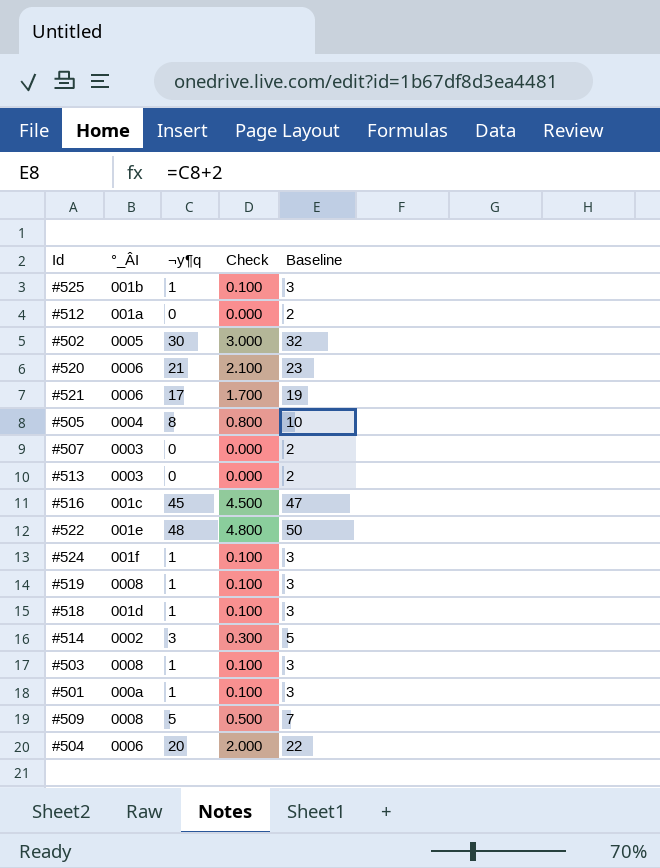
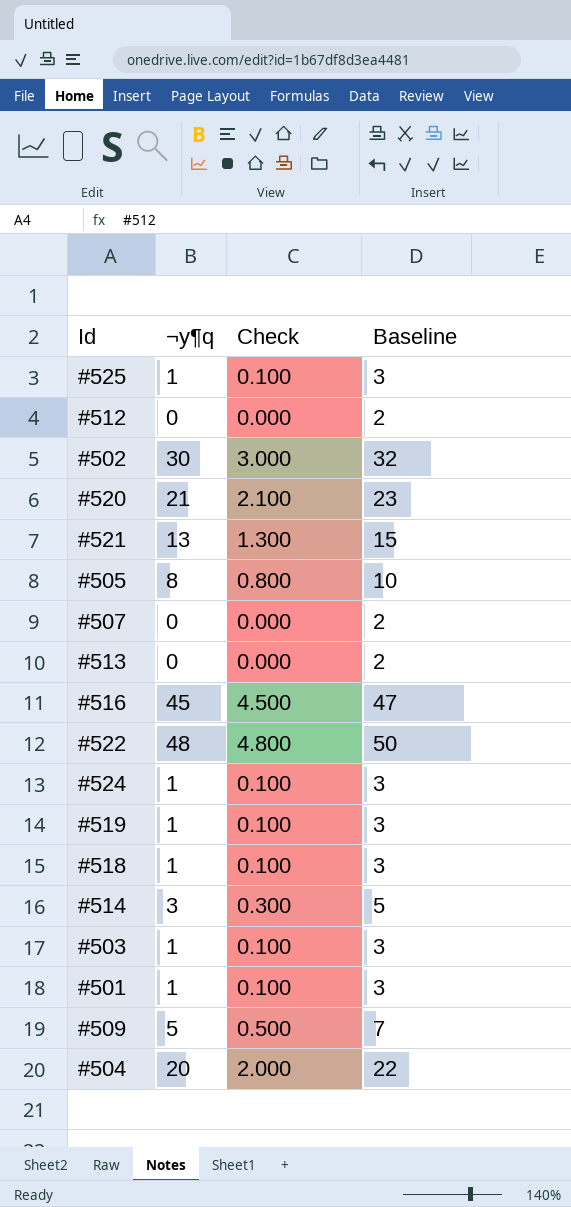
column °_ÂI | position: 2 -> none
#521 | ¬y¶q: 17 -> 13
#521 | Check: 1.700 -> 1.300
#521 | Baseline: 19 -> 15

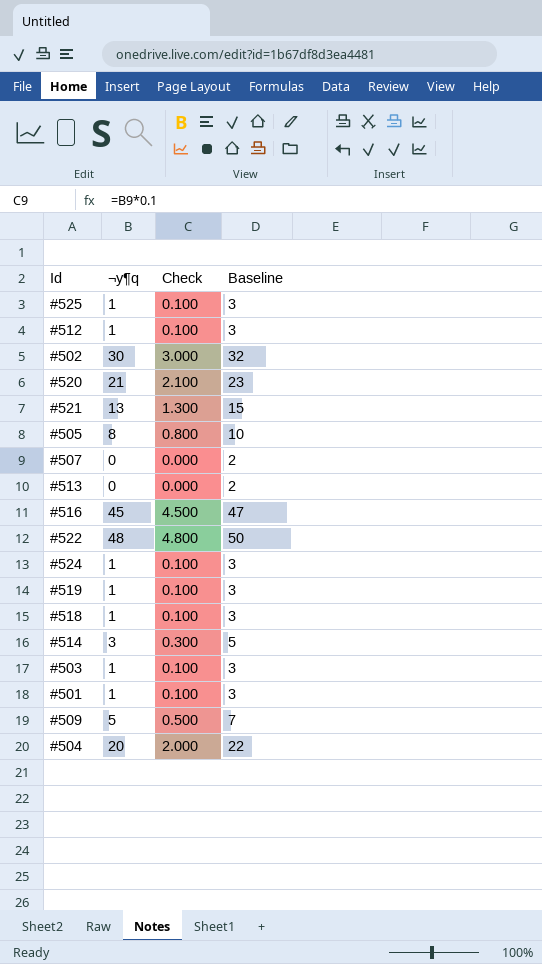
#512 | ¬y¶q: 0 -> 1
#512 | Check: 0.000 -> 0.100
#512 | Baseline: 2 -> 3

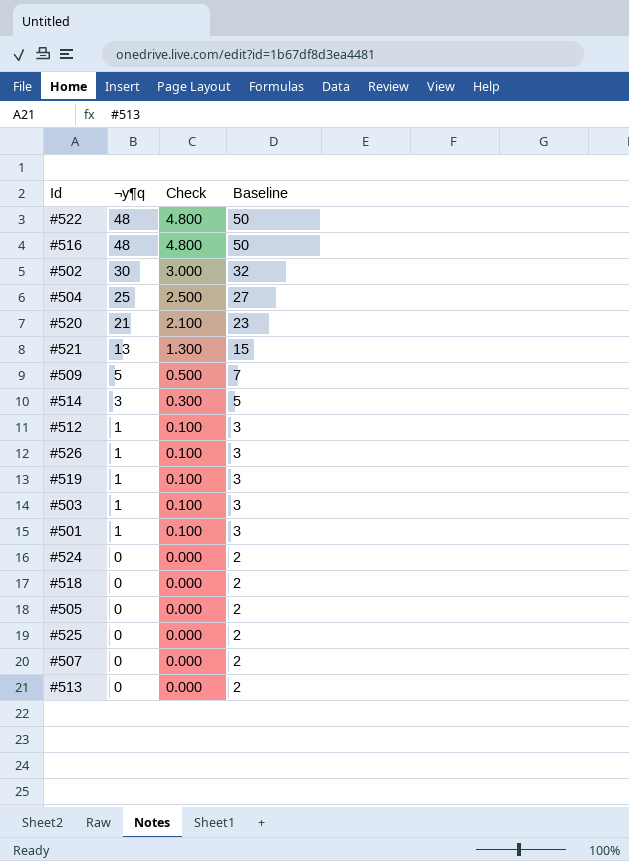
row order: none -> ¬y¶q descending
#516 | ¬y¶q: 45 -> 48
#516 | Check: 4.500 -> 4.800
#516 | Baseline: 47 -> 50
#504 | ¬y¶q: 20 -> 25
#504 | Check: 2.000 -> 2.500
#504 | Baseline: 22 -> 27
row #526: none -> 1 | 0.100 | 3
#524 | ¬y¶q: 1 -> 0
#524 | Check: 0.100 -> 0.000
#524 | Baseline: 3 -> 2
#518 | ¬y¶q: 1 -> 0
#518 | Check: 0.100 -> 0.000
#518 | Baseline: 3 -> 2
#505 | ¬y¶q: 8 -> 0
#505 | Check: 0.800 -> 0.000
#505 | Baseline: 10 -> 2
#525 | ¬y¶q: 1 -> 0
#525 | Check: 0.100 -> 0.000
#525 | Baseline: 3 -> 2

